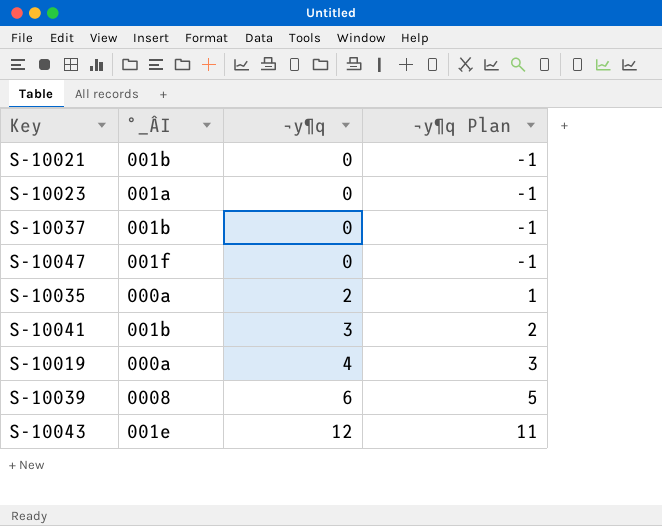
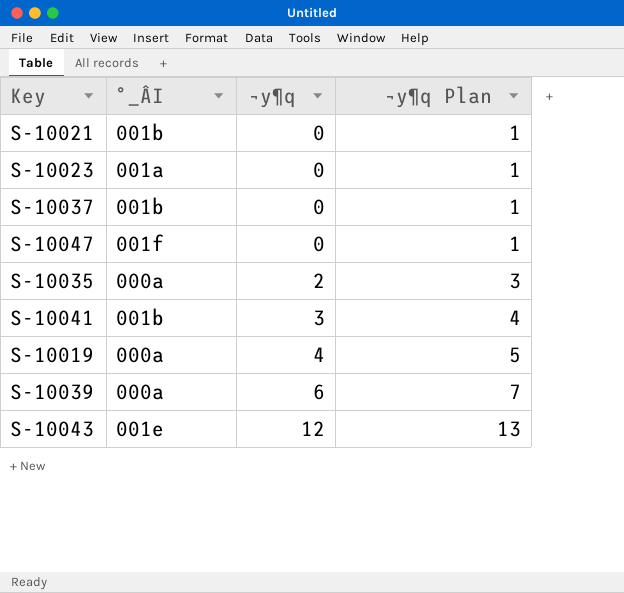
column ¬y¶q Plan | formula: [¬y¶q] - 1 -> [¬y¶q] + 1
S-10039 | °_ÂI: 0008 -> 000a

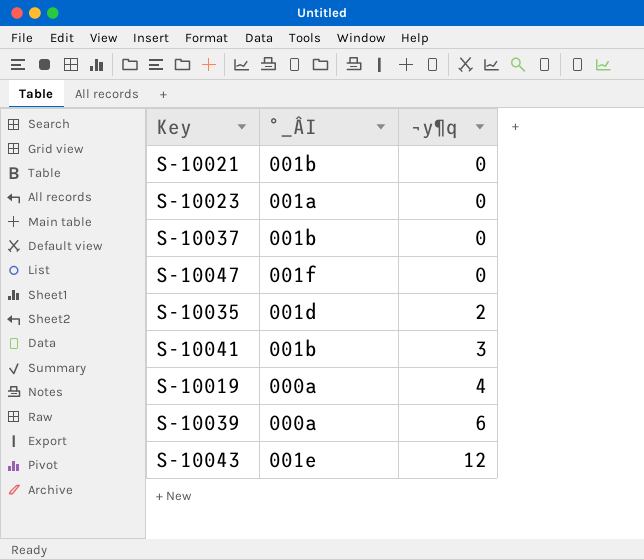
column ¬y¶q Plan | formula: [¬y¶q] + 1 -> none
S-10035 | °_ÂI: 000a -> 001d

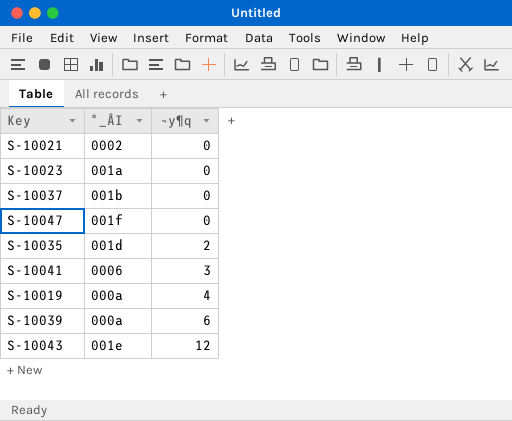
S-10021 | °_ÂI: 001b -> 0002
S-10041 | °_ÂI: 001b -> 0006

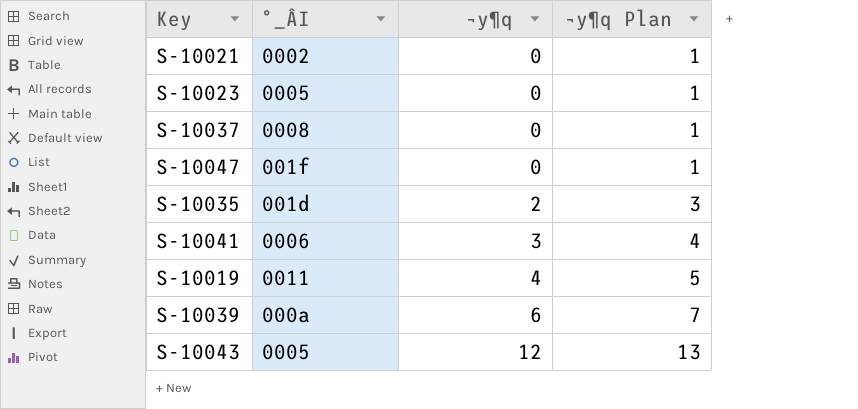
column ¬y¶q Plan | formula: none -> [¬y¶q] + 1
S-10023 | °_ÂI: 001a -> 0005
S-10037 | °_ÂI: 001b -> 0008
S-10019 | °_ÂI: 000a -> 0011
S-10043 | °_ÂI: 001e -> 0005

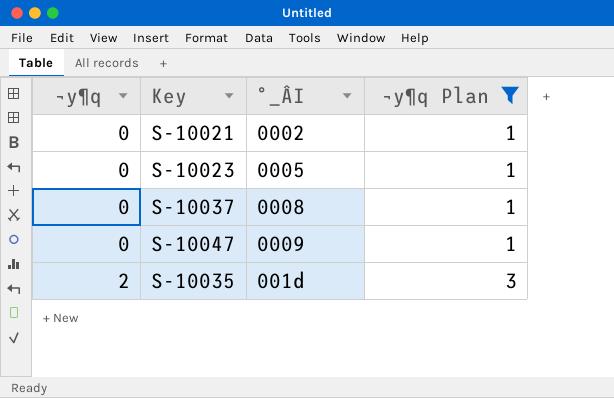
filter: none -> ¬y¶q Plan <= 3
column ¬y¶q | position: 3 -> 1
S-10047 | °_ÂI: 001f -> 0009

